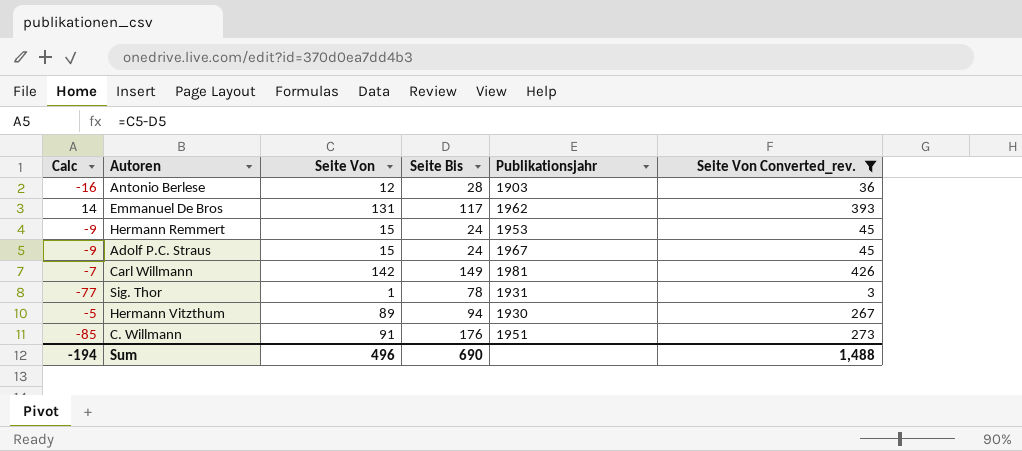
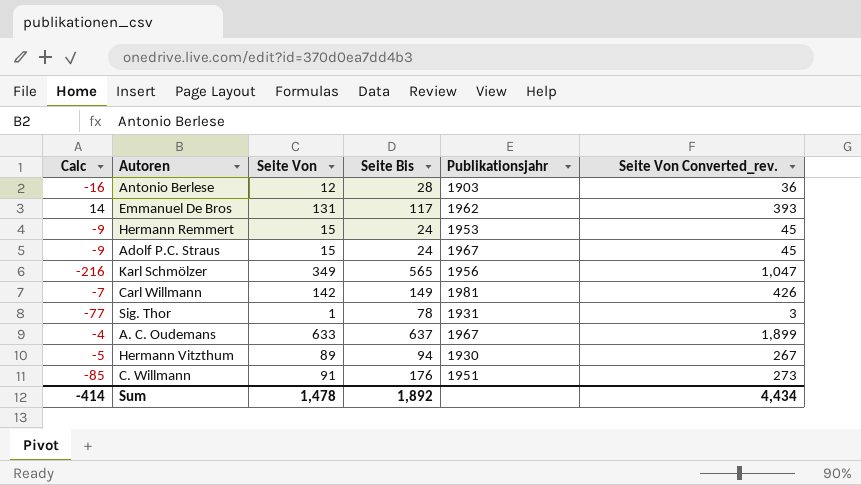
filter: Seite Von Converted_rev. <= 426 -> none
Sum | Calc: -194 -> -414
Sum | Seite Von: 496 -> 1,478
Sum | Seite Bis: 690 -> 1,892
Sum | Seite Von Converted_rev.: 1,488 -> 4,434

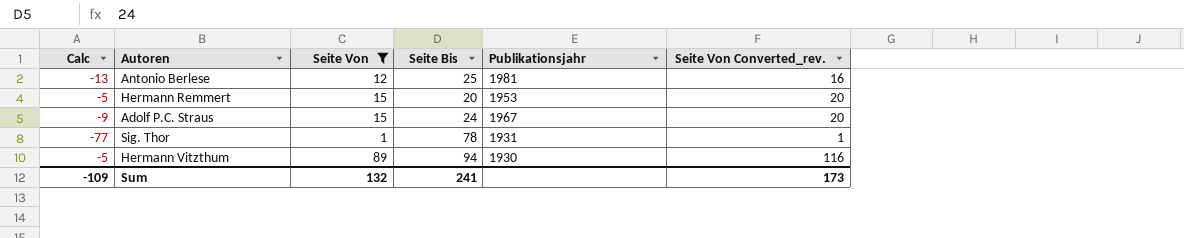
filter: none -> Seite Von <= 89
column Seite Von Converted_rev. | formula: [Seite Von] * 3 -> [Seite Von] * 1.3
Antonio Berlese | Calc: -16 -> -13
Antonio Berlese | Seite Bis: 28 -> 25
Antonio Berlese | Publikationsjahr: 1903 -> 1981
Hermann Remmert | Calc: -9 -> -5
Hermann Remmert | Seite Bis: 24 -> 20
Sum | Calc: -414 -> -109
Sum | Seite Von: 1,478 -> 132
Sum | Seite Bis: 1,892 -> 241
Sum | Seite Von Converted_rev.: 4,434 -> 173

